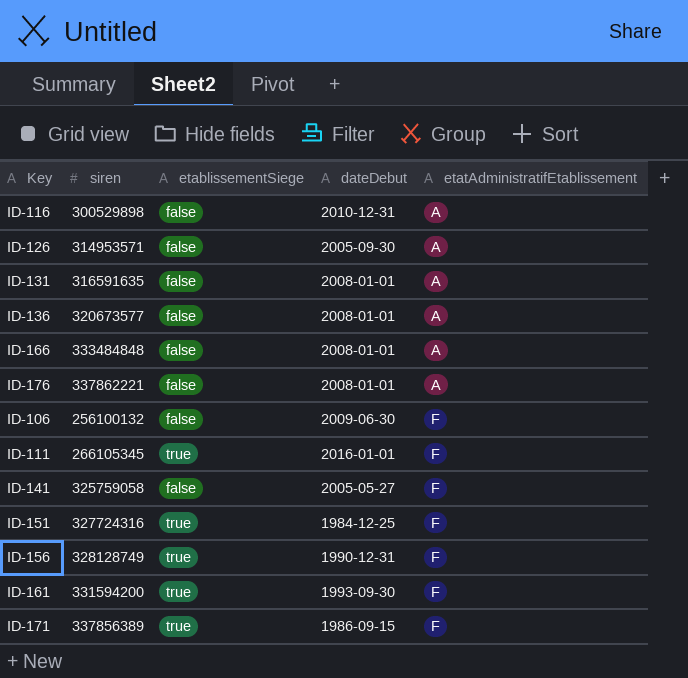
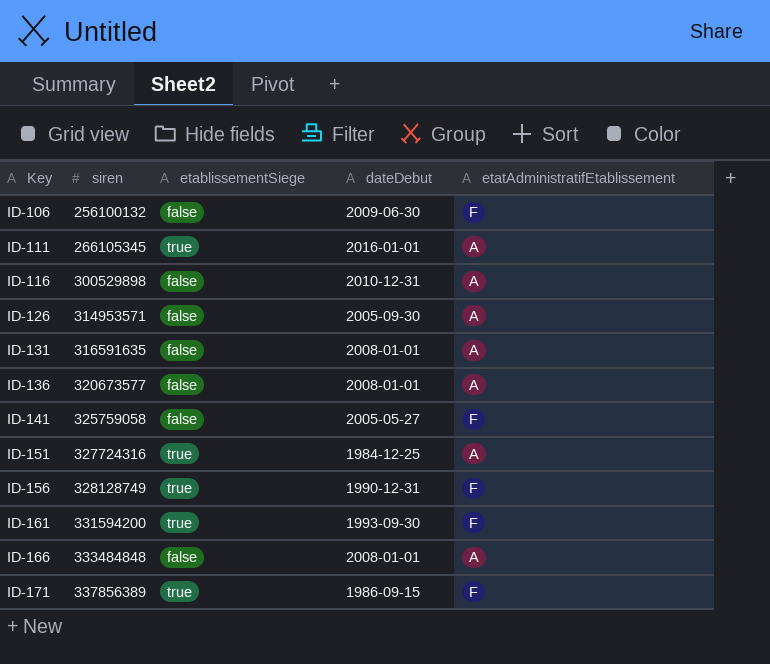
row order: etatAdministratifEtablissement ascending -> Key ascending
row ID-176: 337862221 | false | 2008-01-01 | A -> none
ID-111 | etatAdministratifEtablissement: F -> A
ID-151 | etatAdministratifEtablissement: F -> A

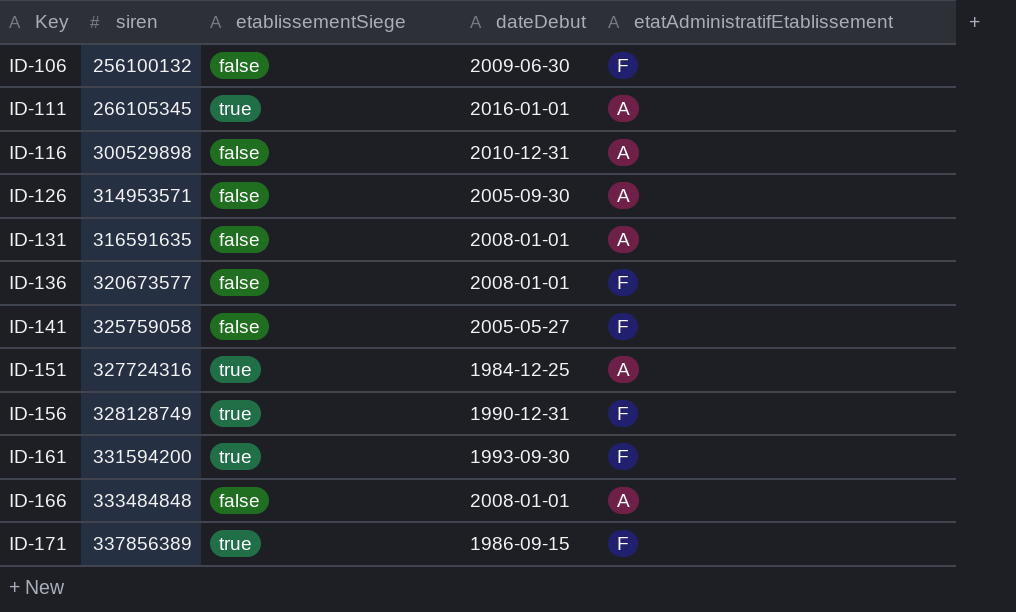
ID-136 | etatAdministratifEtablissement: A -> F

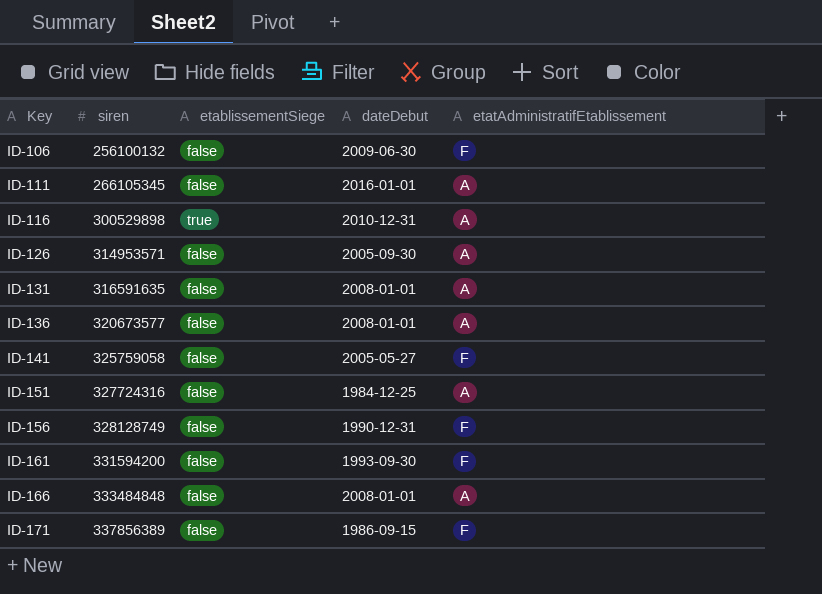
ID-111 | etablissementSiege: true -> false
ID-116 | etablissementSiege: false -> true
ID-136 | etatAdministratifEtablissement: F -> A
ID-151 | etablissementSiege: true -> false
ID-156 | etablissementSiege: true -> false
ID-161 | etablissementSiege: true -> false
ID-171 | etablissementSiege: true -> false

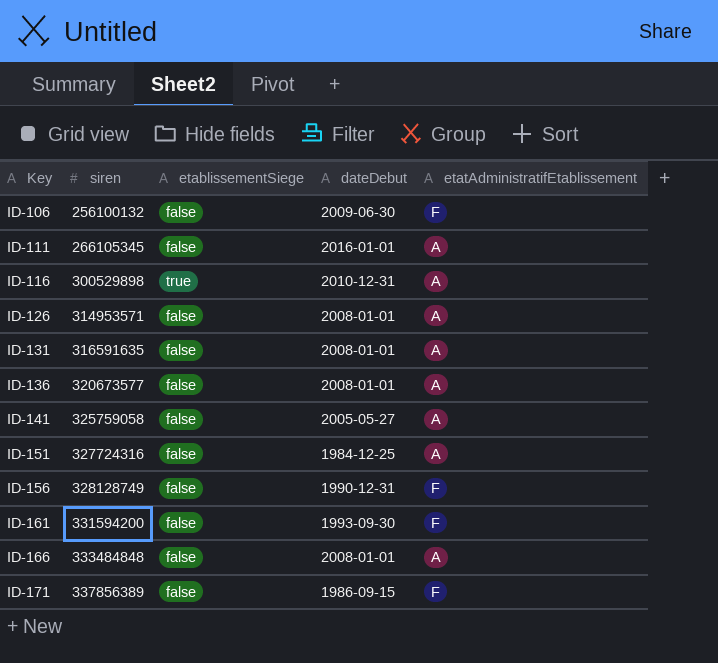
ID-126 | dateDebut: 2005-09-30 -> 2008-01-01
ID-141 | etatAdministratifEtablissement: F -> A

